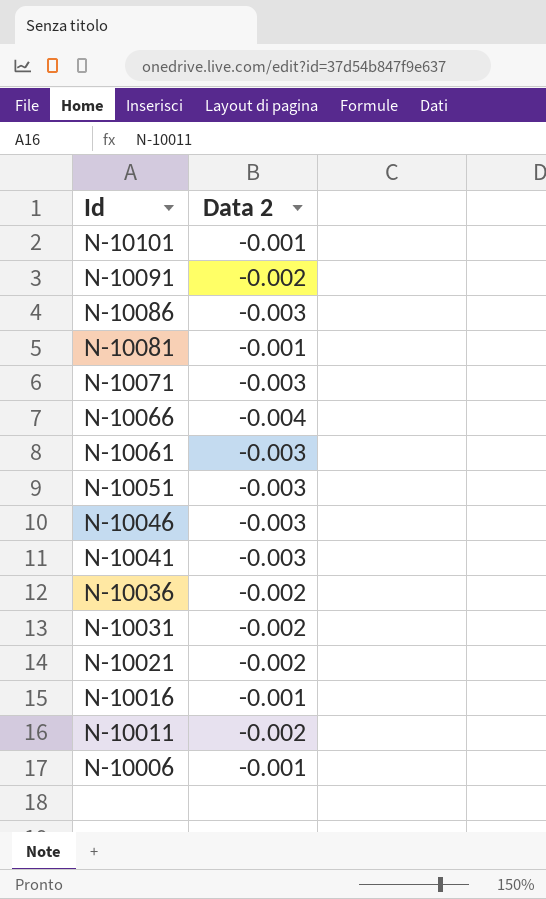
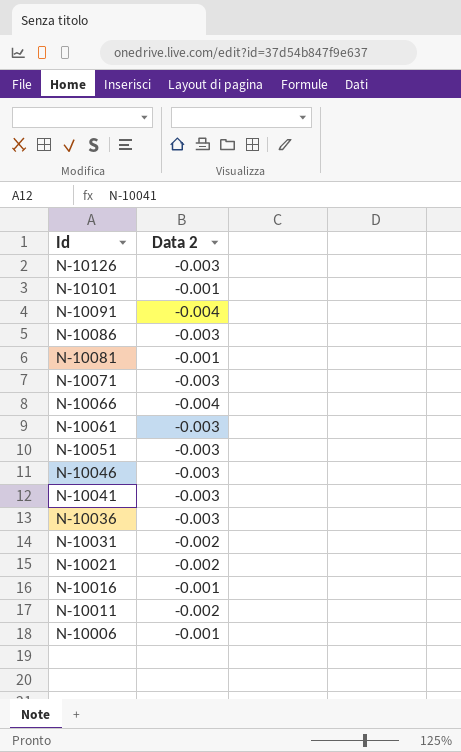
row N-10126: none -> -0.003
N-10091 | Data 2: -0.002 -> -0.004
N-10036 | Data 2: -0.002 -> -0.003

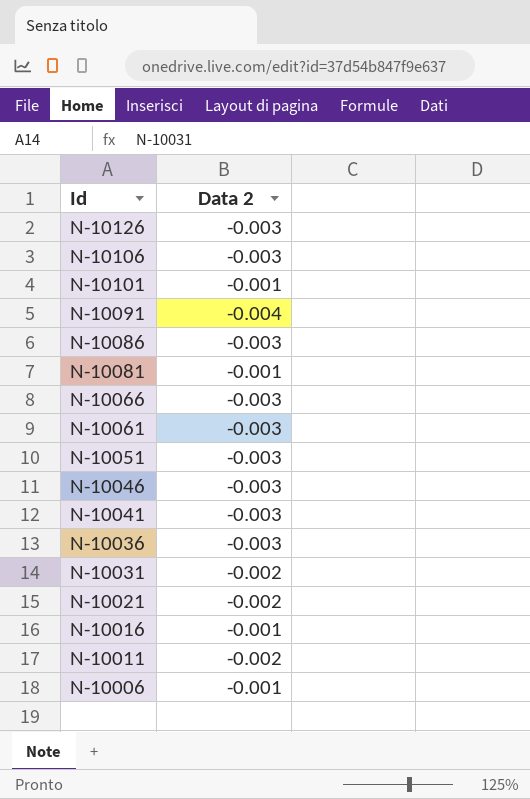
row N-10071: -0.003 -> none
row N-10106: none -> -0.003
N-10066 | Data 2: -0.004 -> -0.003

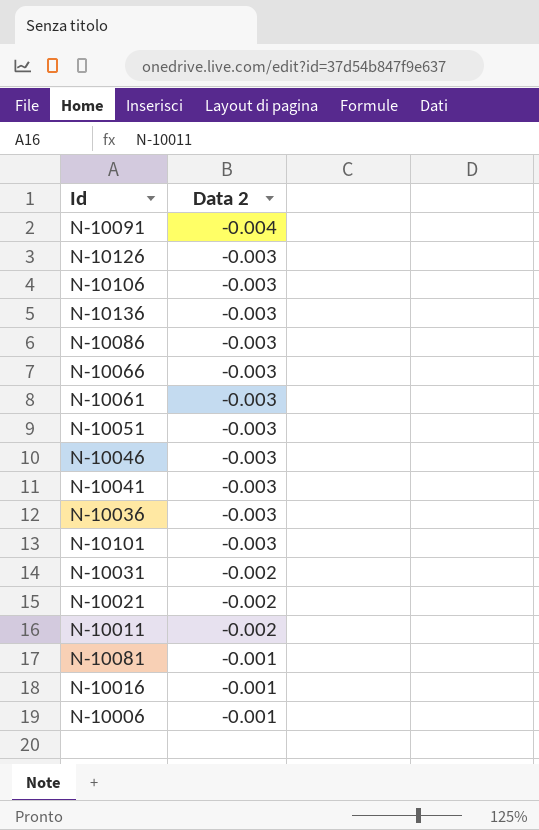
row order: Id descending -> Data 2 ascending
row N-10136: none -> -0.003
N-10101 | Data 2: -0.001 -> -0.003

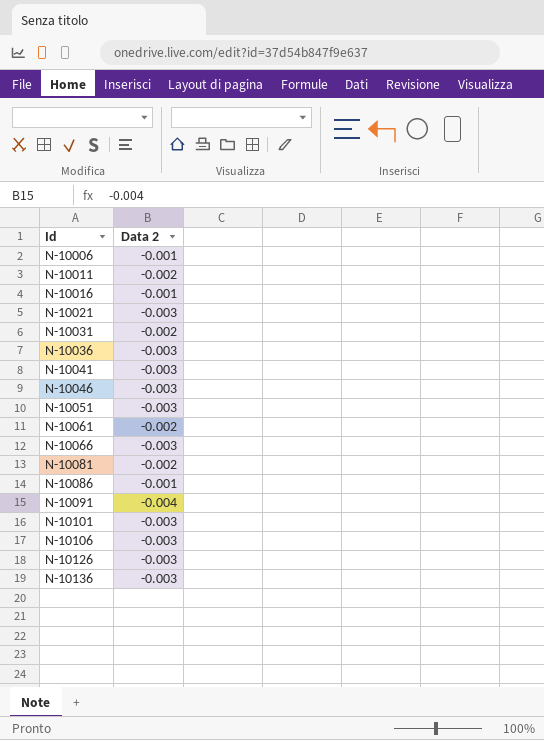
row order: Data 2 ascending -> Id ascending
N-10021 | Data 2: -0.002 -> -0.003
N-10061 | Data 2: -0.003 -> -0.002
N-10081 | Data 2: -0.001 -> -0.002
N-10086 | Data 2: -0.003 -> -0.001

